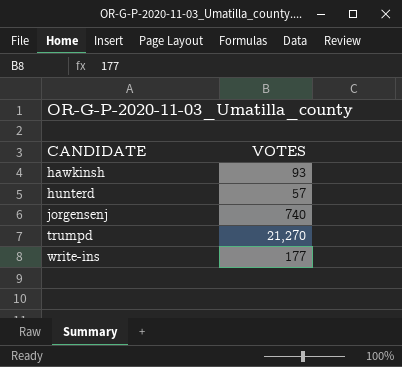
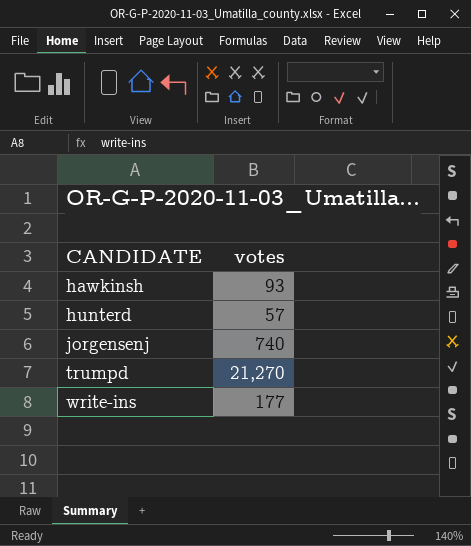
column name: VOTES -> votes

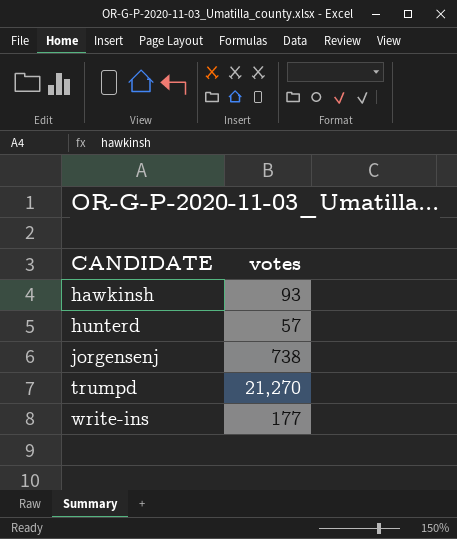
jorgensenj | votes: 740 -> 738

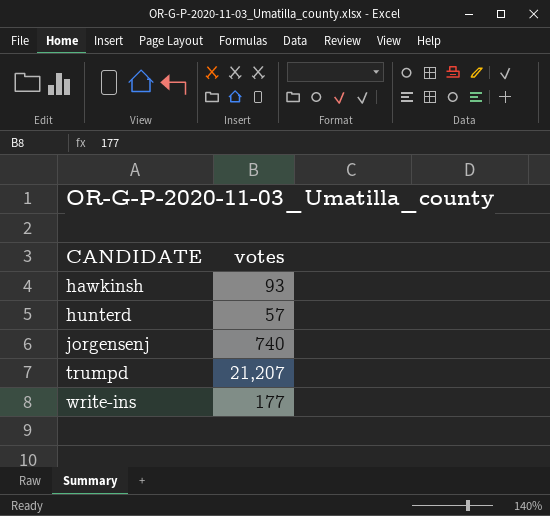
jorgensenj | votes: 738 -> 740
trumpd | votes: 21,270 -> 21,207

